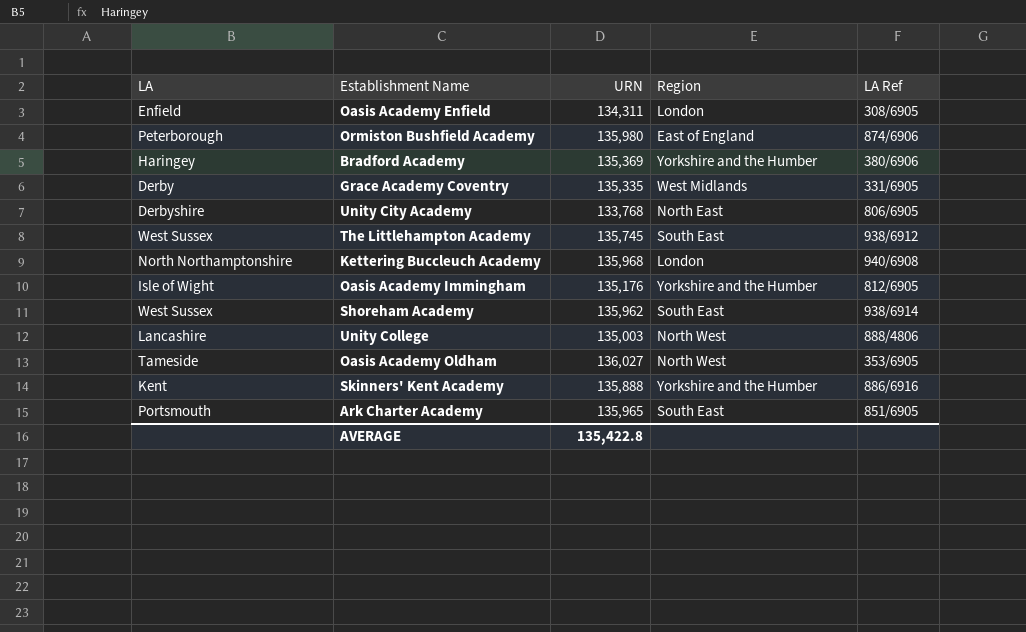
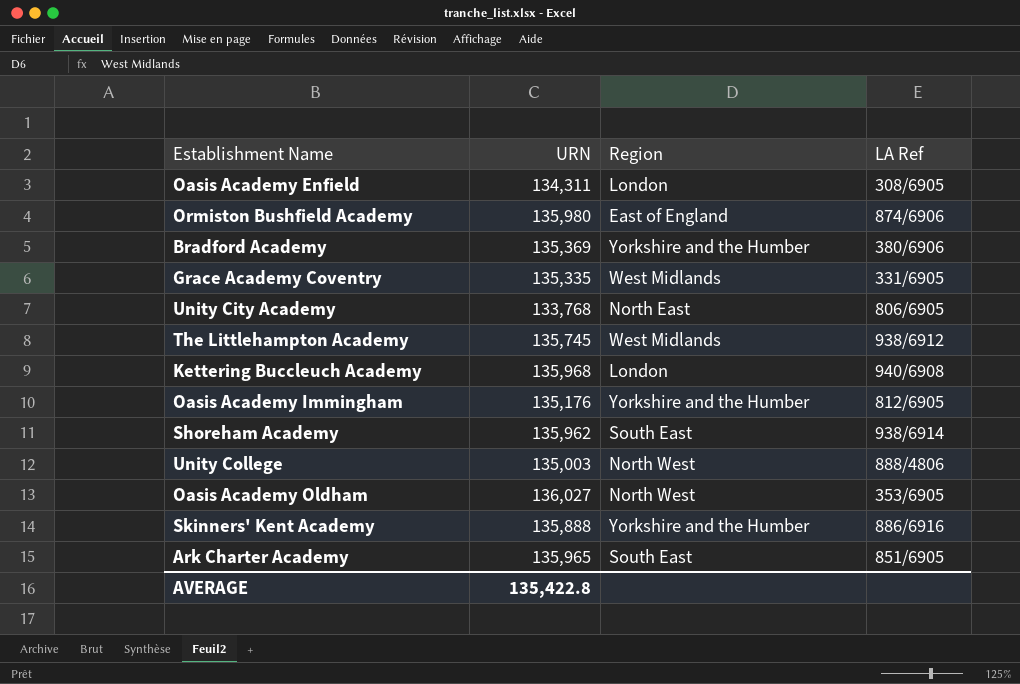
column LA | position: 1 -> none
The Littlehampton Academy | Region: South East -> West Midlands

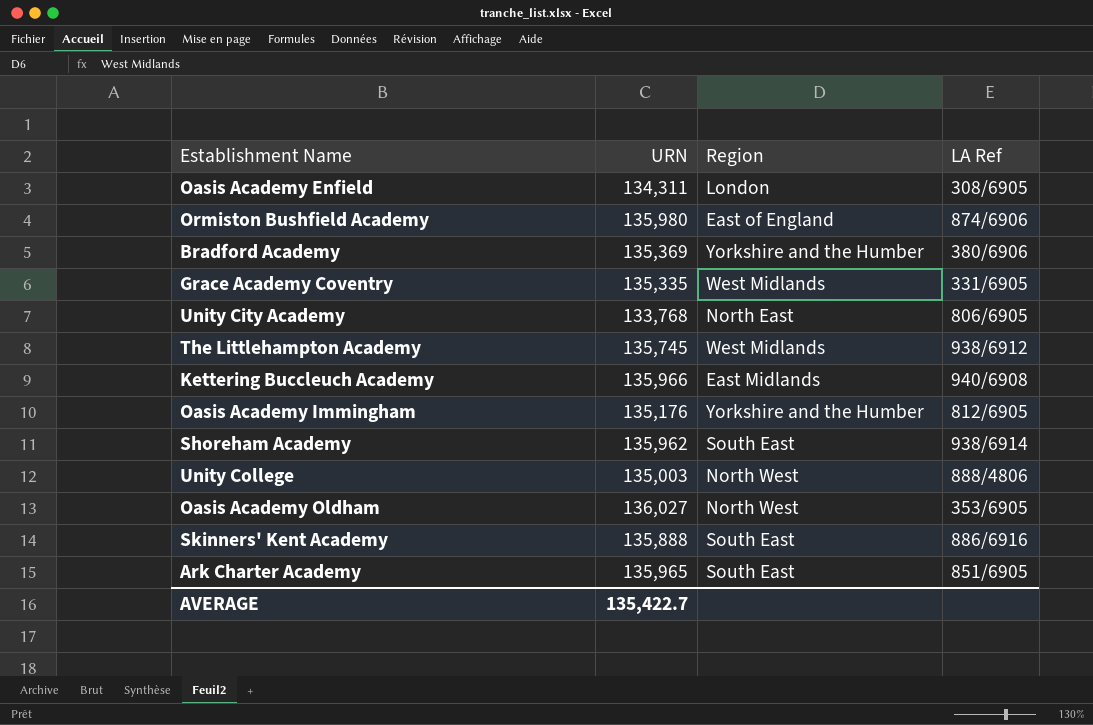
Kettering Buccleuch Academy | URN: 135,968 -> 135,966
Kettering Buccleuch Academy | Region: London -> East Midlands
Skinners' Kent Academy | Region: Yorkshire and the Humber -> South East
AVERAGE | URN: 135,422.8 -> 135,422.7

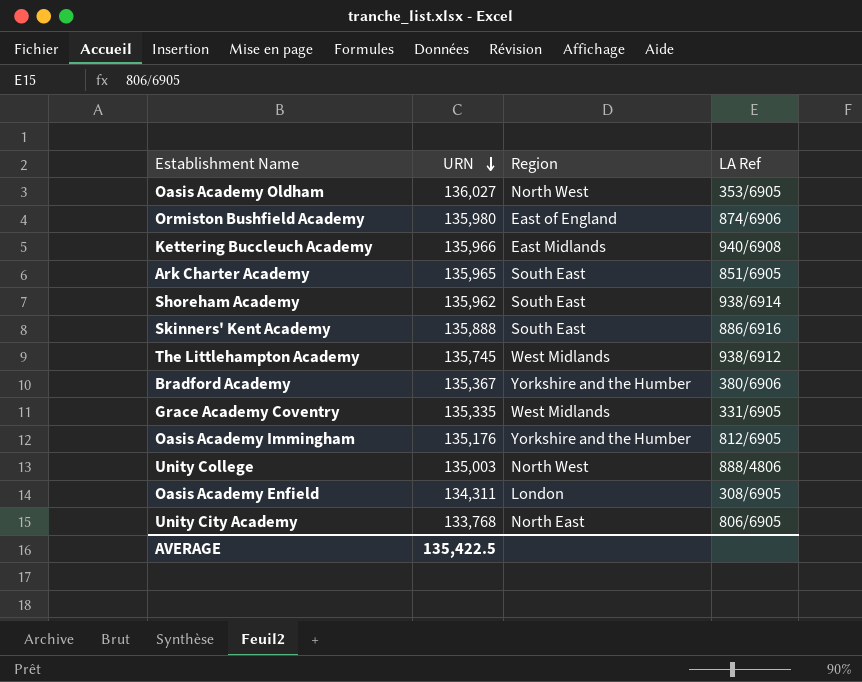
row order: none -> URN descending
Bradford Academy | URN: 135,369 -> 135,367
AVERAGE | URN: 135,422.7 -> 135,422.5

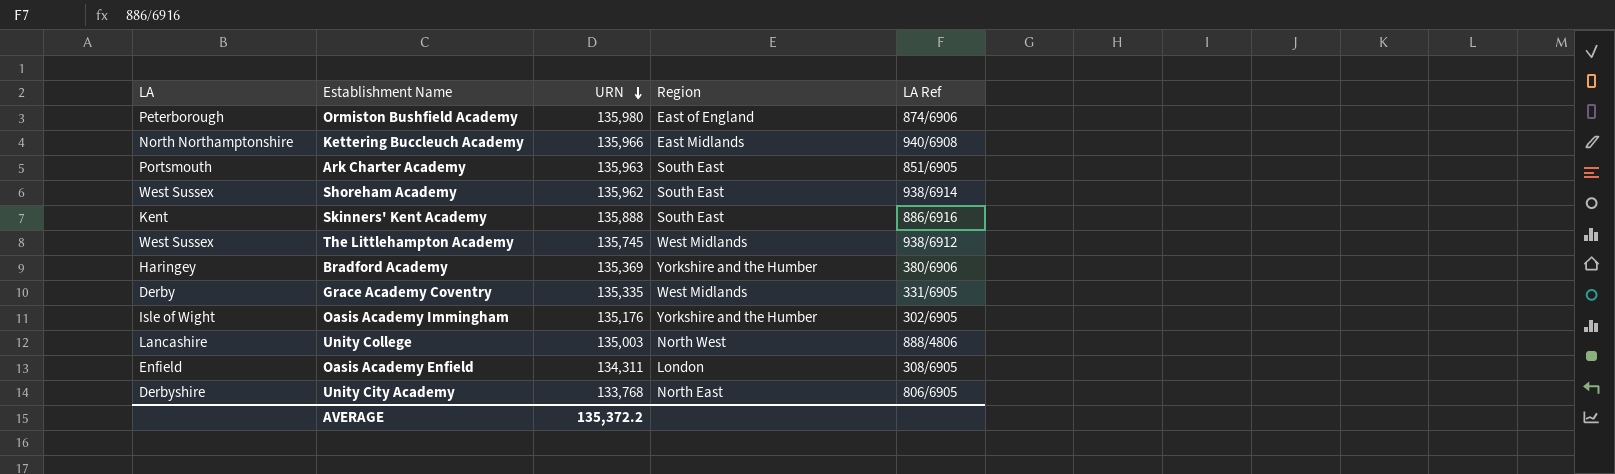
column LA | position: none -> 1
row Oasis Academy Oldham: 136,027 | North West | 353/6905 -> none
Ark Charter Academy | URN: 135,965 -> 135,963
Bradford Academy | URN: 135,367 -> 135,369
Oasis Academy Immingham | LA Ref: 812/6905 -> 302/6905
AVERAGE | URN: 135,422.5 -> 135,372.2

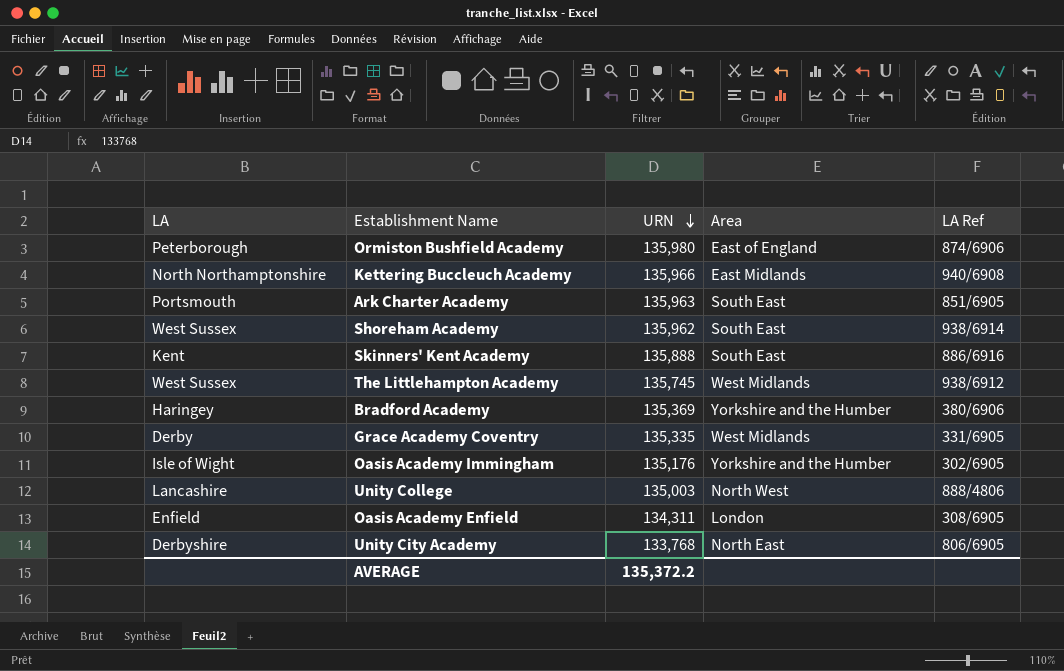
column name: Region -> Area

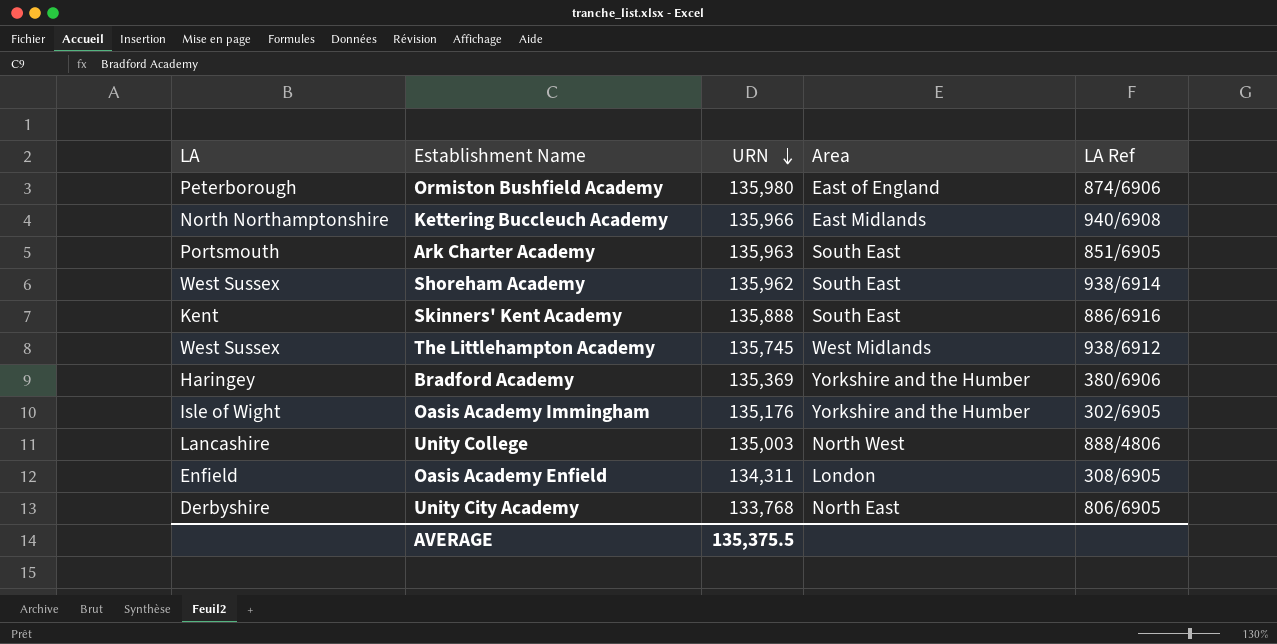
row Grace Academy Coventry: Derby | 135,335 | West Midlands | 331/6905 -> none
AVERAGE | URN: 135,372.2 -> 135,375.5

